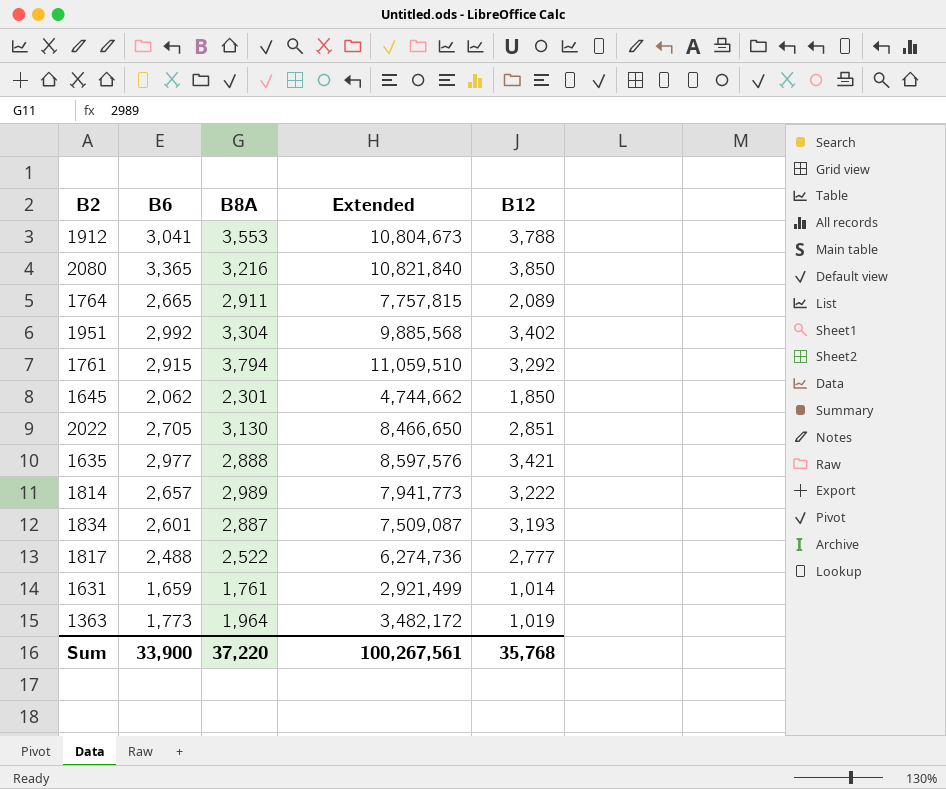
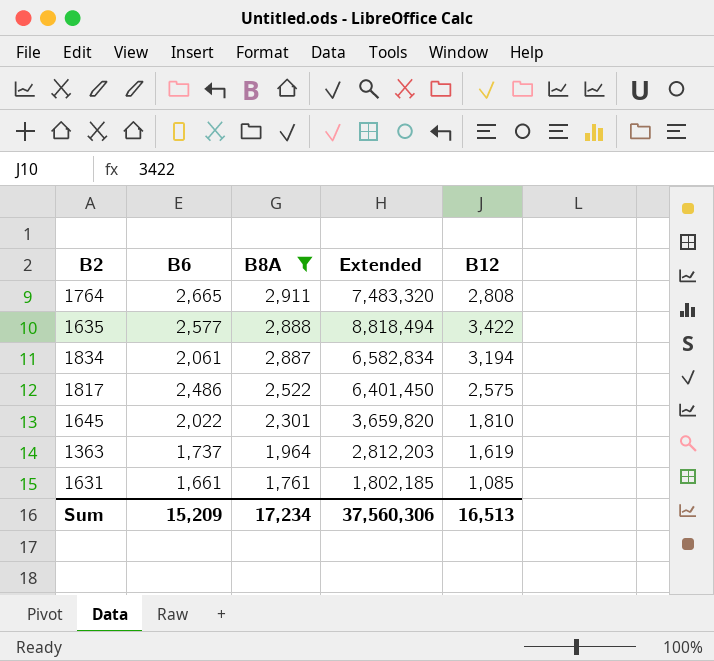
filter: none -> B8A <= 2,911
row order: none -> B8A descending
column Extended | formula: [B6] * [B8A] -> [B6] * [B12]
1764 | B12: 2,089 -> 2,808
1635 | B6: 2,977 -> 2,577
1635 | B12: 3,421 -> 3,422
1834 | B6: 2,601 -> 2,061
1834 | B12: 3,193 -> 3,194
1817 | B6: 2,488 -> 2,486
1817 | B12: 2,777 -> 2,575
1645 | B6: 2,062 -> 2,022
1645 | B12: 1,850 -> 1,810
1363 | B6: 1,773 -> 1,737
1363 | B12: 1,019 -> 1,619
1631 | B6: 1,659 -> 1,661
1631 | B12: 1,014 -> 1,085
Sum | B6: 33,900 -> 15,209
Sum | B8A: 37,220 -> 17,234
Sum | Extended: 100,267,561 -> 37,560,306
Sum | B12: 35,768 -> 16,513

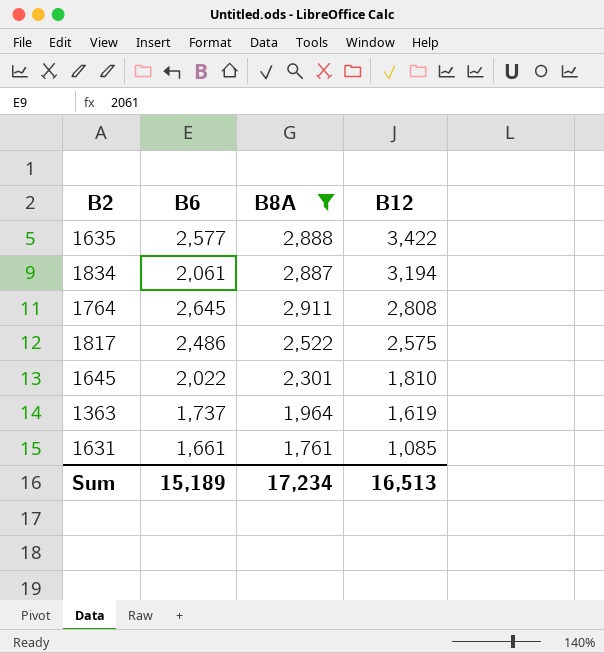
row order: B8A descending -> B12 descending
column Extended | formula: [B6] * [B12] -> none
1764 | B6: 2,665 -> 2,645
Sum | B6: 15,209 -> 15,189

